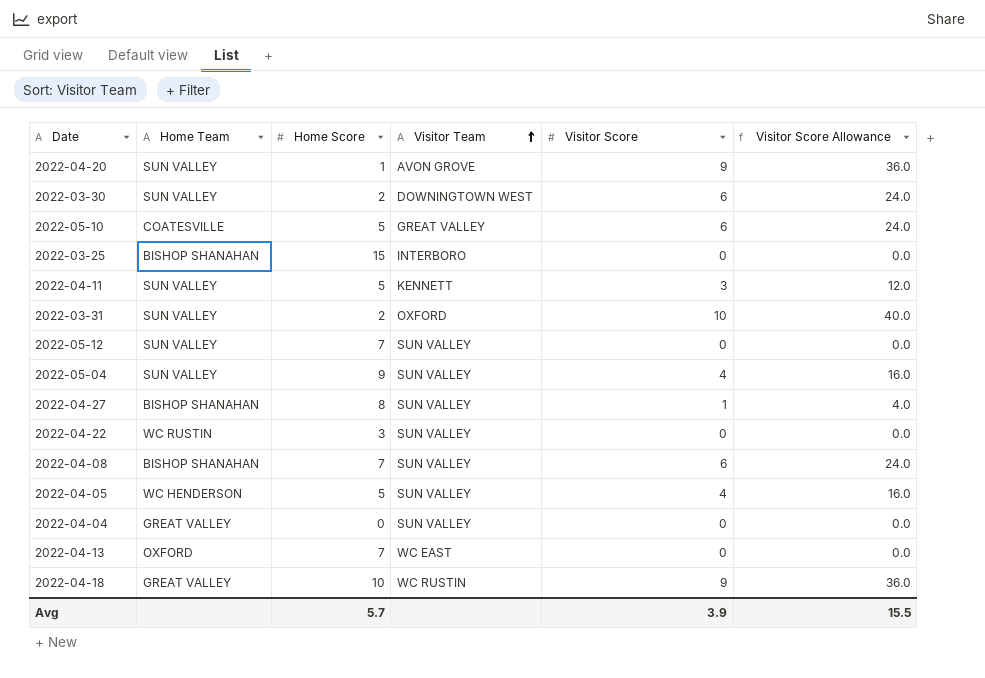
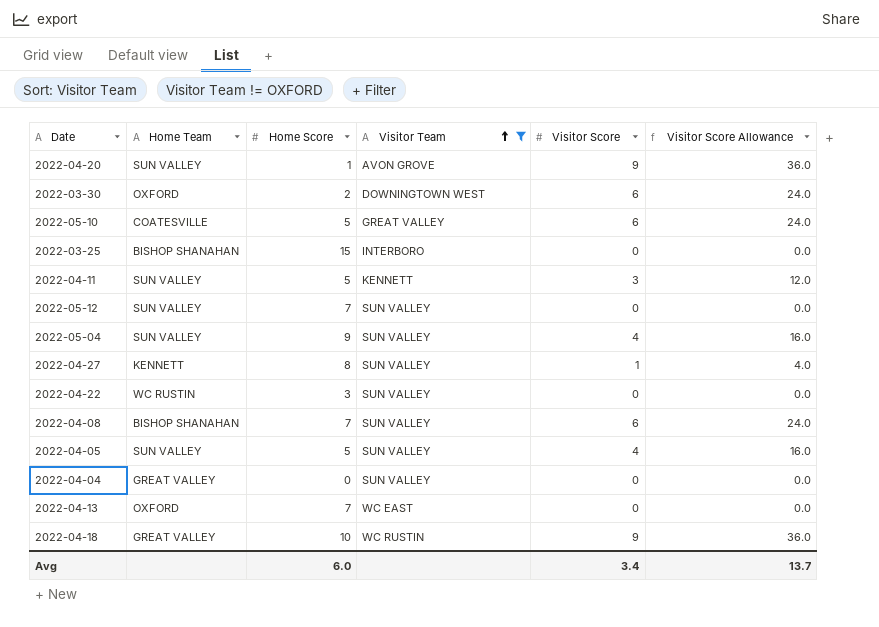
filter: none -> Visitor Team != OXFORD
2022-03-30 | Home Team: SUN VALLEY -> OXFORD
2022-04-27 | Home Team: BISHOP SHANAHAN -> KENNETT
2022-04-05 | Home Team: WC HENDERSON -> SUN VALLEY
Avg | Home Score: 5.7 -> 6.0
Avg | Visitor Score: 3.9 -> 3.4
Avg | Visitor Score Allowance: 15.5 -> 13.7

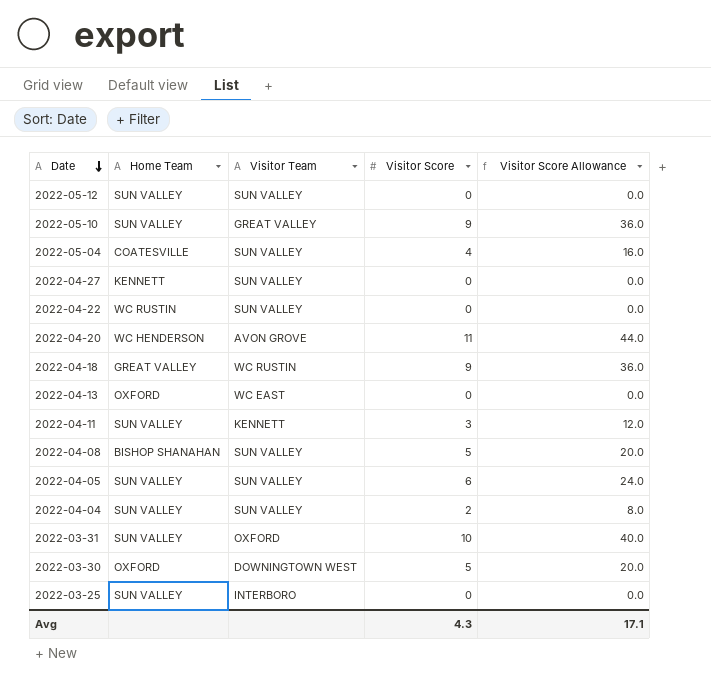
filter: Visitor Team != OXFORD -> none
row order: Visitor Team ascending -> Date descending
column Home Score | position: 3 -> none
2022-05-10 | Home Team: COATESVILLE -> SUN VALLEY
2022-05-10 | Visitor Score: 6 -> 9
2022-05-10 | Visitor Score Allowance: 24.0 -> 36.0
2022-05-04 | Home Team: SUN VALLEY -> COATESVILLE
2022-04-27 | Visitor Score: 1 -> 0
2022-04-27 | Visitor Score Allowance: 4.0 -> 0.0
2022-04-20 | Home Team: SUN VALLEY -> WC HENDERSON
2022-04-20 | Visitor Score: 9 -> 11
2022-04-20 | Visitor Score Allowance: 36.0 -> 44.0
2022-04-08 | Visitor Score: 6 -> 5
2022-04-08 | Visitor Score Allowance: 24.0 -> 20.0
2022-04-05 | Visitor Score: 4 -> 6
2022-04-05 | Visitor Score Allowance: 16.0 -> 24.0
2022-04-04 | Home Team: GREAT VALLEY -> SUN VALLEY
2022-04-04 | Visitor Score: 0 -> 2
2022-04-04 | Visitor Score Allowance: 0.0 -> 8.0
2022-03-30 | Visitor Score: 6 -> 5
2022-03-30 | Visitor Score Allowance: 24.0 -> 20.0
2022-03-25 | Home Team: BISHOP SHANAHAN -> SUN VALLEY
Avg | Visitor Score: 3.4 -> 4.3
Avg | Visitor Score Allowance: 13.7 -> 17.1

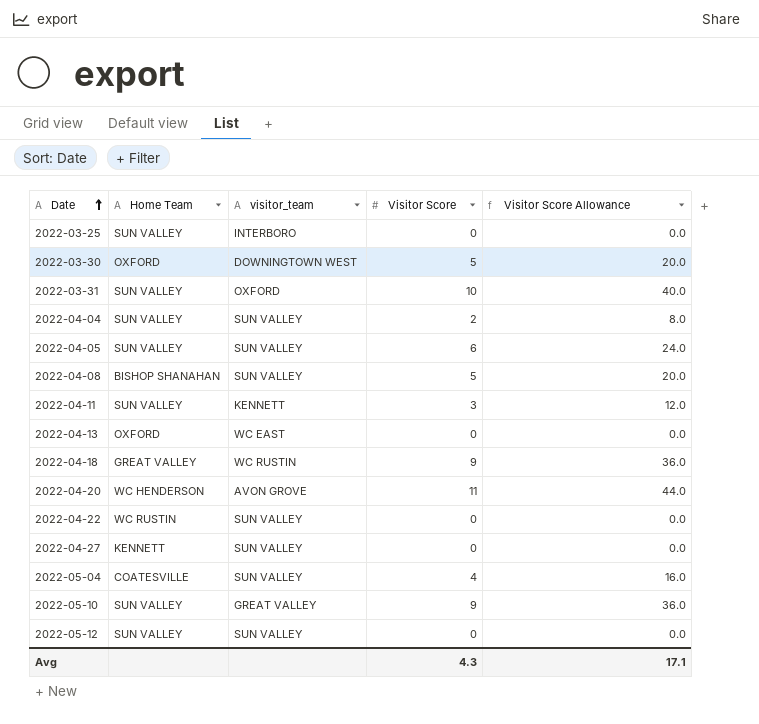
row order: Date descending -> Date ascending
column name: Visitor Team -> visitor_team

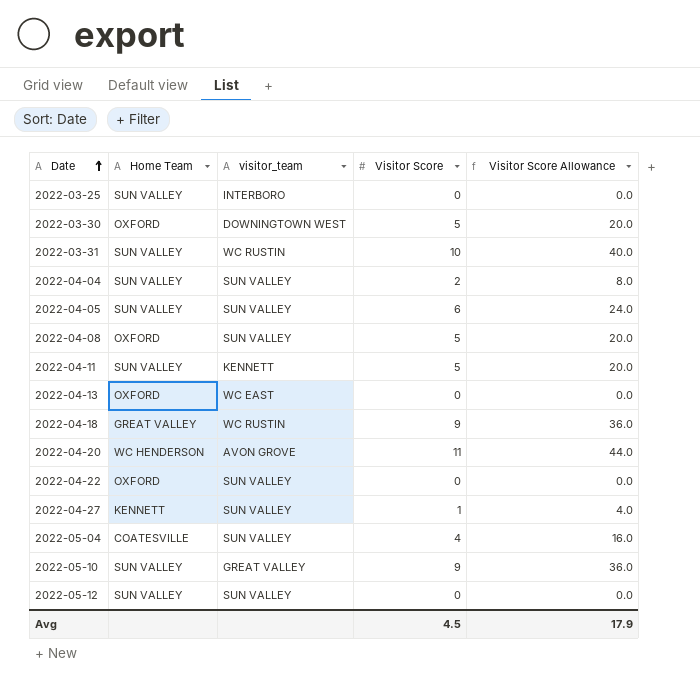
2022-03-31 | visitor_team: OXFORD -> WC RUSTIN
2022-04-08 | Home Team: BISHOP SHANAHAN -> OXFORD
2022-04-11 | Visitor Score: 3 -> 5
2022-04-11 | Visitor Score Allowance: 12.0 -> 20.0
2022-04-22 | Home Team: WC RUSTIN -> OXFORD
2022-04-27 | Visitor Score: 0 -> 1
2022-04-27 | Visitor Score Allowance: 0.0 -> 4.0
Avg | Visitor Score: 4.3 -> 4.5
Avg | Visitor Score Allowance: 17.1 -> 17.9

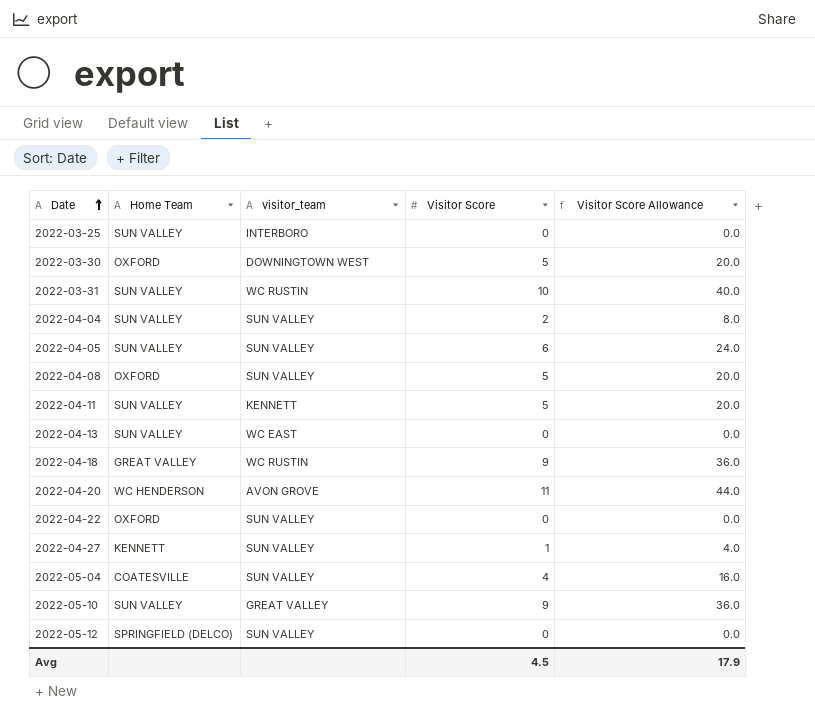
2022-04-13 | Home Team: OXFORD -> SUN VALLEY
2022-05-12 | Home Team: SUN VALLEY -> SPRINGFIELD (DELCO)

